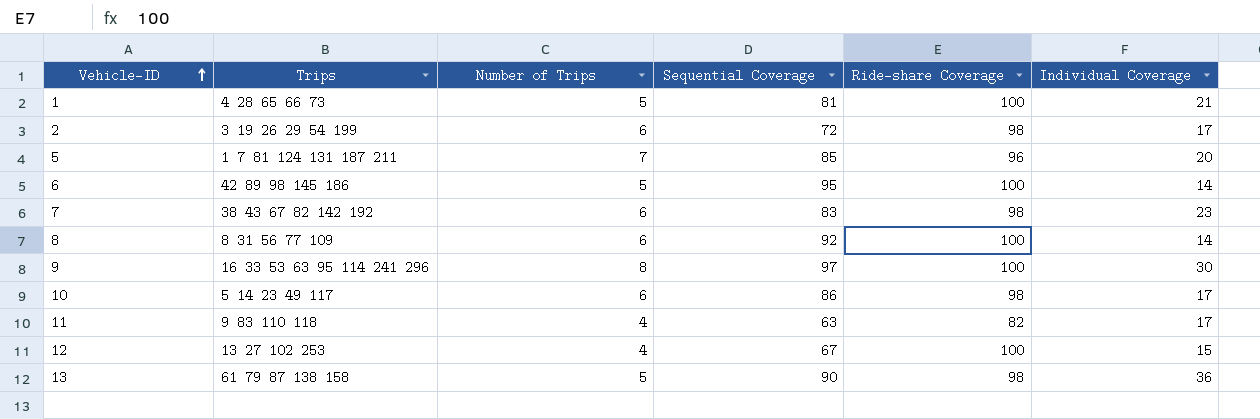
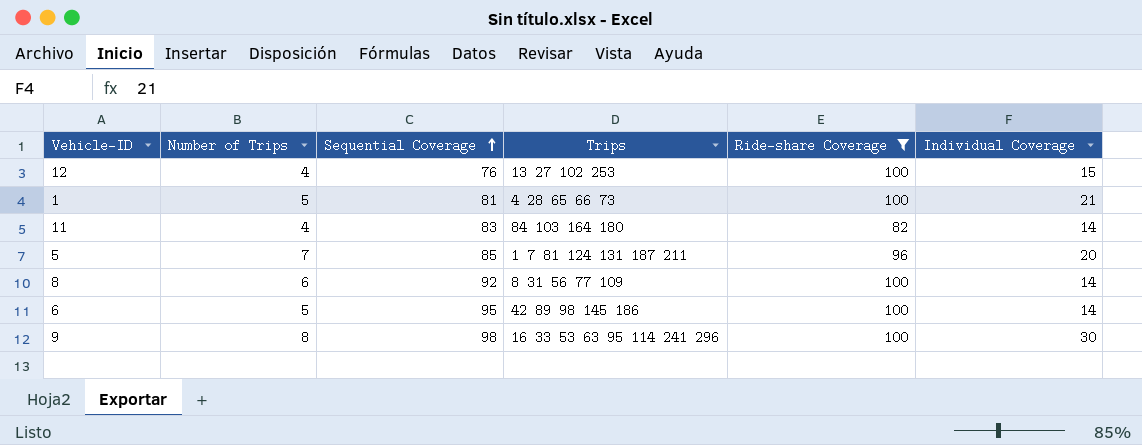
filter: none -> Ride-share Coverage != 98
row order: Vehicle-ID ascending -> Sequential Coverage ascending
column Trips | position: 2 -> 4
12 | Sequential Coverage: 67 -> 76
11 | Sequential Coverage: 63 -> 83
11 | Trips: 9 83 110 118 -> 84 103 164 180
11 | Individual Coverage: 17 -> 14
9 | Sequential Coverage: 97 -> 98

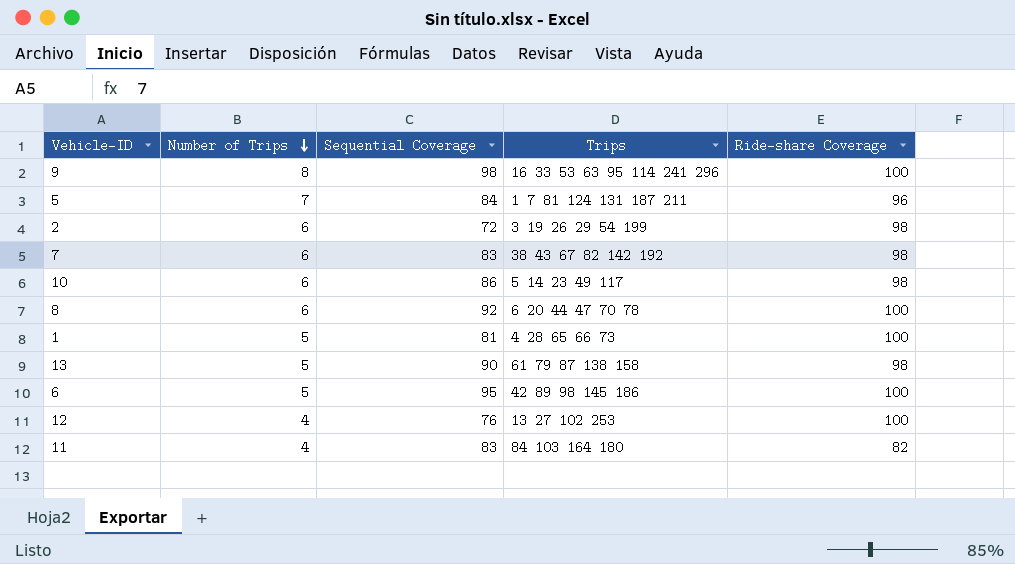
filter: Ride-share Coverage != 98 -> none
row order: Sequential Coverage ascending -> Number of Trips descending
column Individual Coverage | position: 6 -> none
5 | Sequential Coverage: 85 -> 84
8 | Trips: 8 31 56 77 109 -> 6 20 44 47 70 78

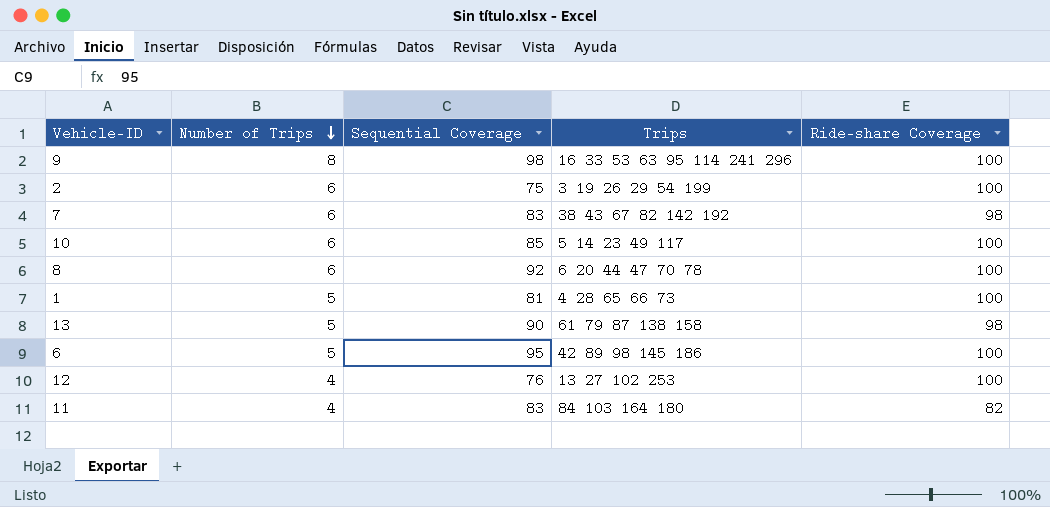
row 5: 7 | 84 | 1 7 81 124 131 187 211 | 96 -> none
2 | Sequential Coverage: 72 -> 75
2 | Ride-share Coverage: 98 -> 100
10 | Sequential Coverage: 86 -> 85
10 | Ride-share Coverage: 98 -> 100

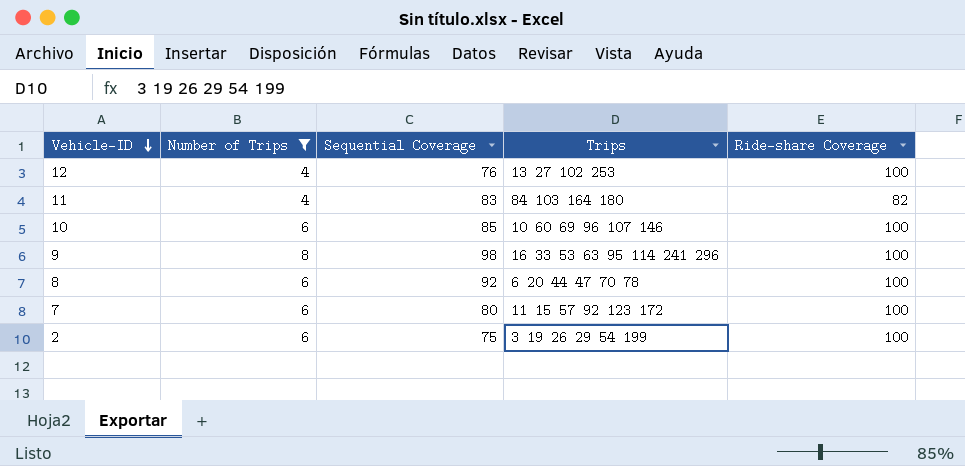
filter: none -> Number of Trips != 5
row order: Number of Trips descending -> Vehicle-ID descending
10 | Trips: 5 14 23 49 117 -> 10 60 69 96 107 146
7 | Sequential Coverage: 83 -> 80
7 | Trips: 38 43 67 82 142 192 -> 11 15 57 92 123 172
7 | Ride-share Coverage: 98 -> 100

